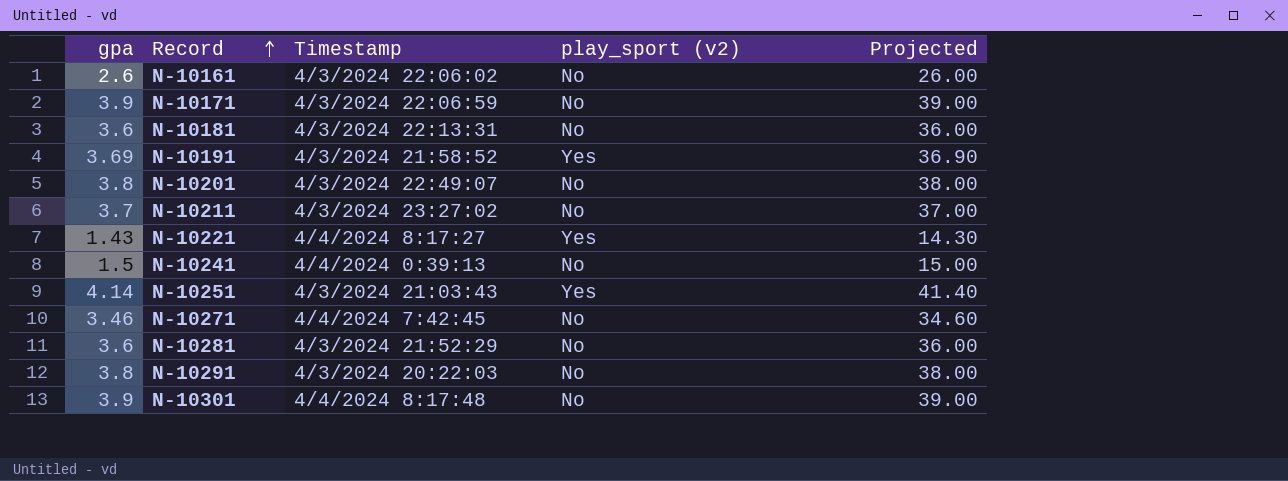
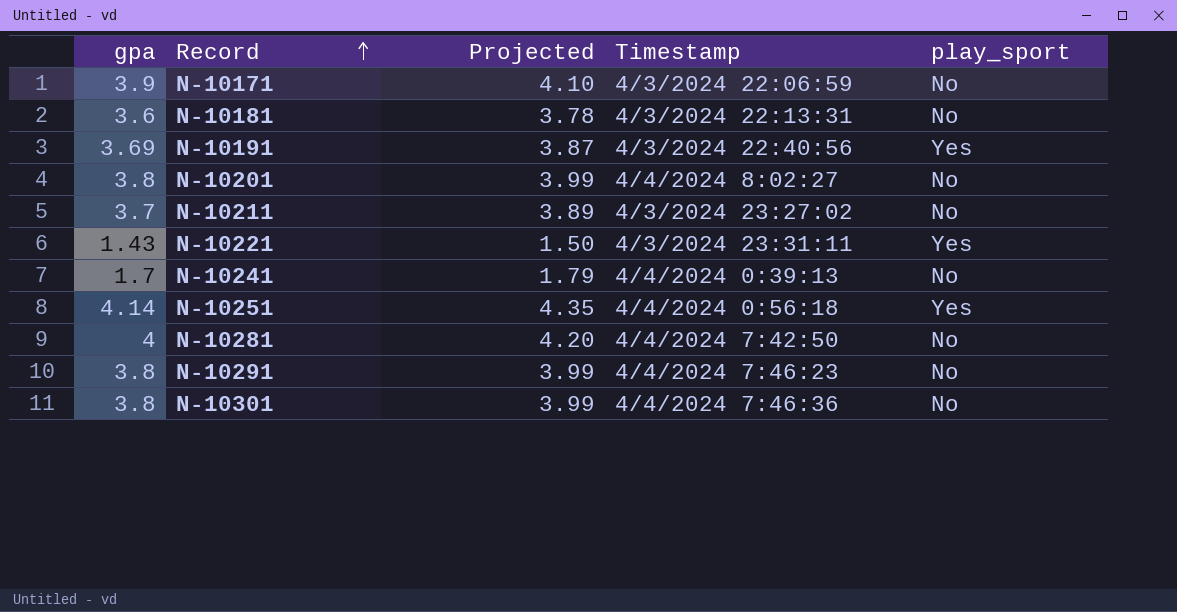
column Projected | formula: [gpa] * 10 -> [gpa] * 1.05
column Projected | position: 5 -> 3
column name: play_sport (v2) -> play_sport
row N-10161: 2.6 | 4/3/2024 22:06:02 | No | 26.00 -> none
row N-10271: 3.46 | 4/4/2024 7:42:45 | No | 34.60 -> none
N-10191 | Timestamp: 4/3/2024 21:58:52 -> 4/3/2024 22:40:56
N-10201 | Timestamp: 4/3/2024 22:49:07 -> 4/4/2024 8:02:27
N-10221 | Timestamp: 4/4/2024 8:17:27 -> 4/3/2024 23:31:11
N-10241 | gpa: 1.5 -> 1.7
N-10251 | Timestamp: 4/3/2024 21:03:43 -> 4/4/2024 0:56:18
N-10281 | gpa: 3.6 -> 4
N-10281 | Timestamp: 4/3/2024 21:52:29 -> 4/4/2024 7:42:50
N-10291 | Timestamp: 4/3/2024 20:22:03 -> 4/4/2024 7:46:23
N-10301 | gpa: 3.9 -> 3.8
N-10301 | Timestamp: 4/4/2024 8:17:48 -> 4/4/2024 7:46:36

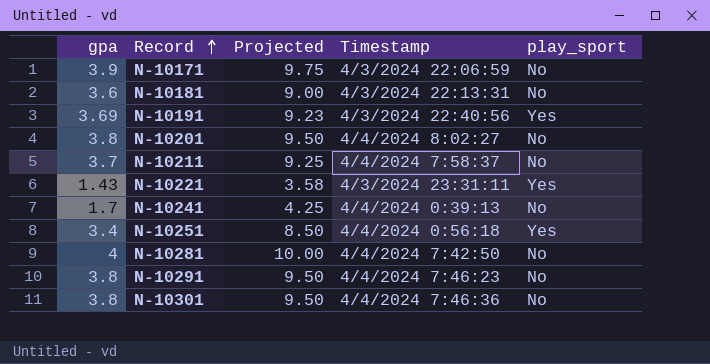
column Projected | formula: [gpa] * 1.05 -> [gpa] * 2.5
N-10211 | Timestamp: 4/3/2024 23:27:02 -> 4/4/2024 7:58:37
N-10251 | gpa: 4.14 -> 3.4

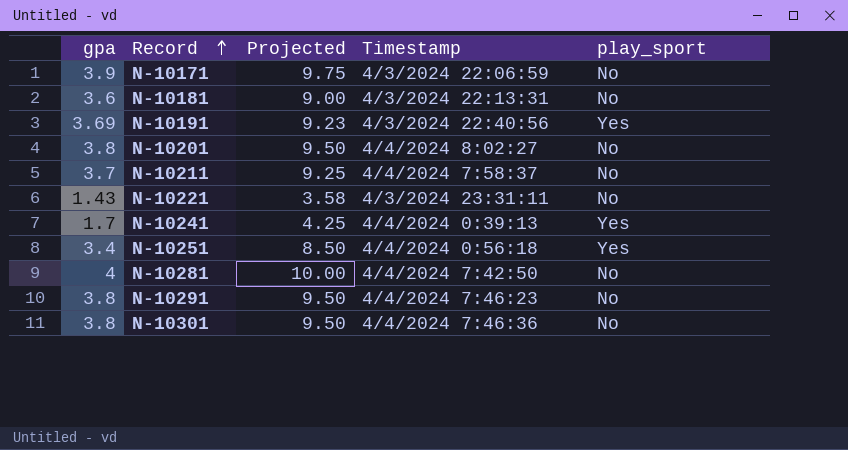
N-10221 | play_sport: Yes -> No
N-10241 | play_sport: No -> Yes

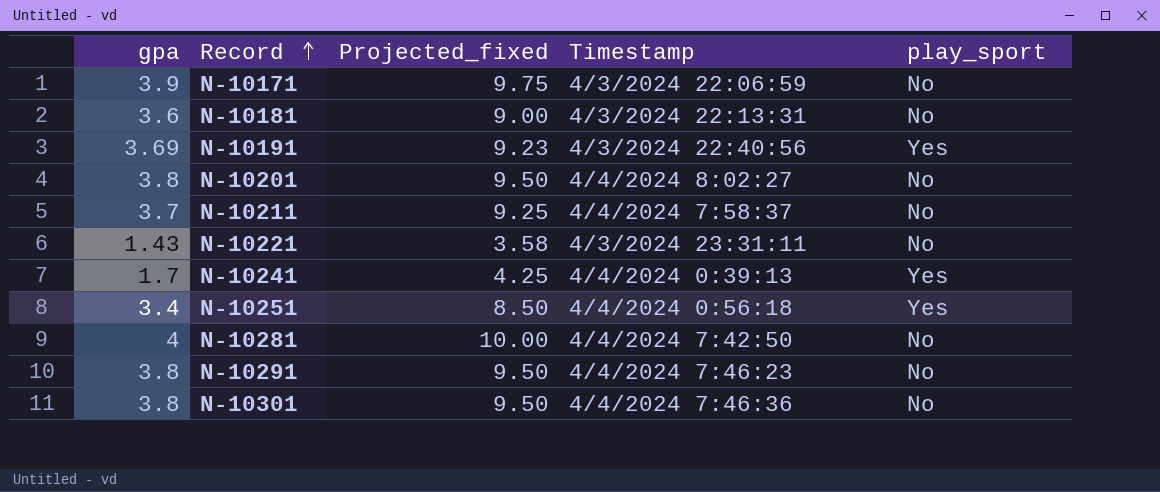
column name: Projected -> Projected_fixed

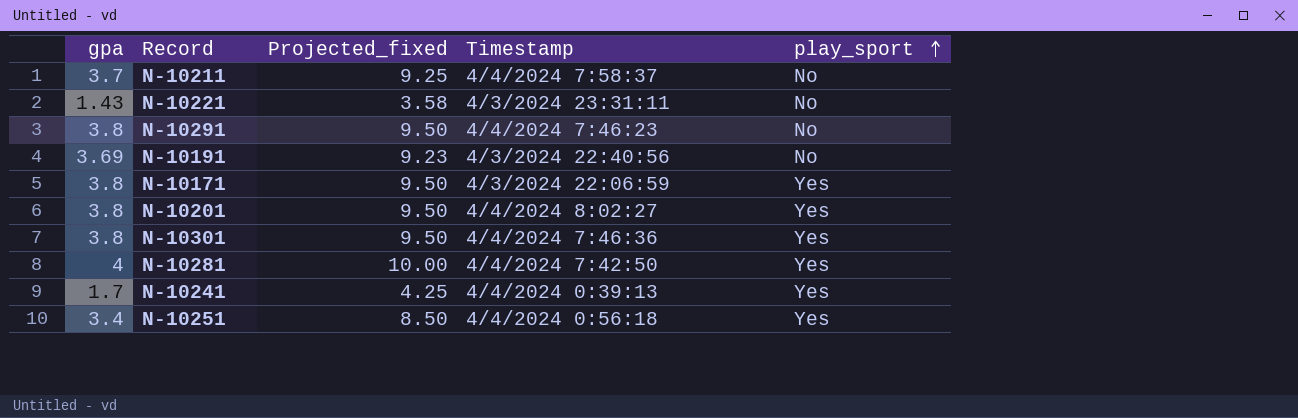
row order: Record ascending -> play_sport ascending
row N-10181: 3.6 | 9.00 | 4/3/2024 22:13:31 | No -> none
N-10191 | play_sport: Yes -> No
N-10171 | gpa: 3.9 -> 3.8
N-10171 | Projected_fixed: 9.75 -> 9.50
N-10171 | play_sport: No -> Yes
N-10201 | play_sport: No -> Yes
N-10301 | play_sport: No -> Yes
N-10281 | play_sport: No -> Yes

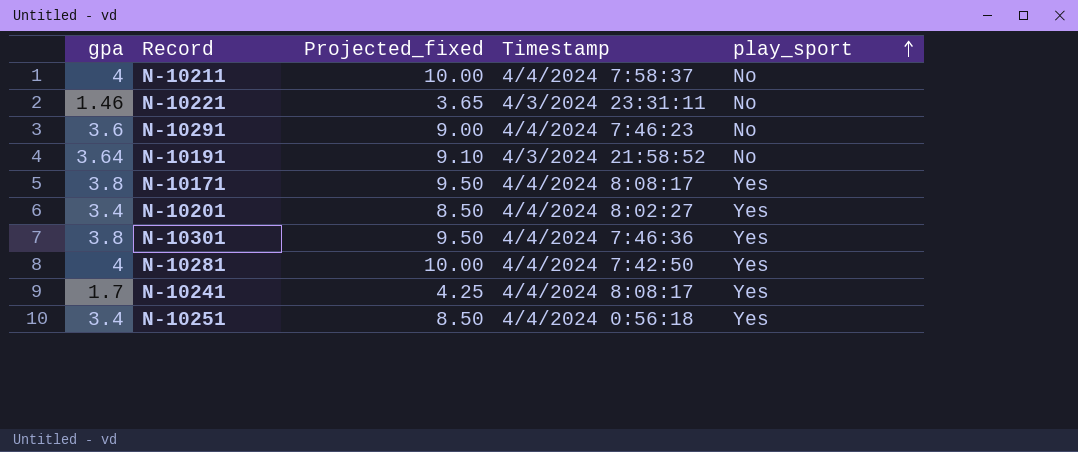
N-10211 | gpa: 3.7 -> 4
N-10211 | Projected_fixed: 9.25 -> 10.00
N-10221 | gpa: 1.43 -> 1.46
N-10221 | Projected_fixed: 3.58 -> 3.65
N-10291 | gpa: 3.8 -> 3.6
N-10291 | Projected_fixed: 9.50 -> 9.00
N-10191 | gpa: 3.69 -> 3.64
N-10191 | Projected_fixed: 9.23 -> 9.10
N-10191 | Timestamp: 4/3/2024 22:40:56 -> 4/3/2024 21:58:52
N-10171 | Timestamp: 4/3/2024 22:06:59 -> 4/4/2024 8:08:17
N-10201 | gpa: 3.8 -> 3.4
N-10201 | Projected_fixed: 9.50 -> 8.50
N-10241 | Timestamp: 4/4/2024 0:39:13 -> 4/4/2024 8:08:17

